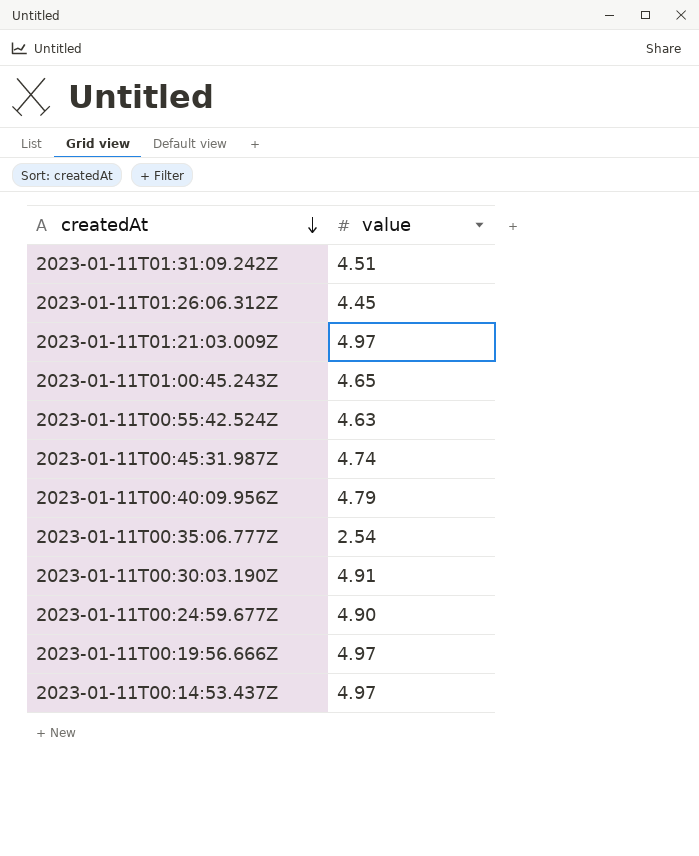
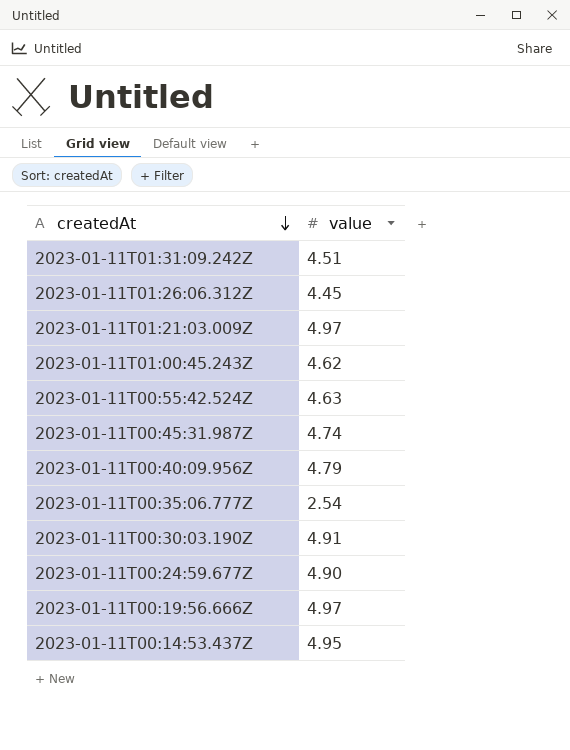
2023-01-11T01:00:45.243Z | value: 4.65 -> 4.62
2023-01-11T00:14:53.437Z | value: 4.97 -> 4.95

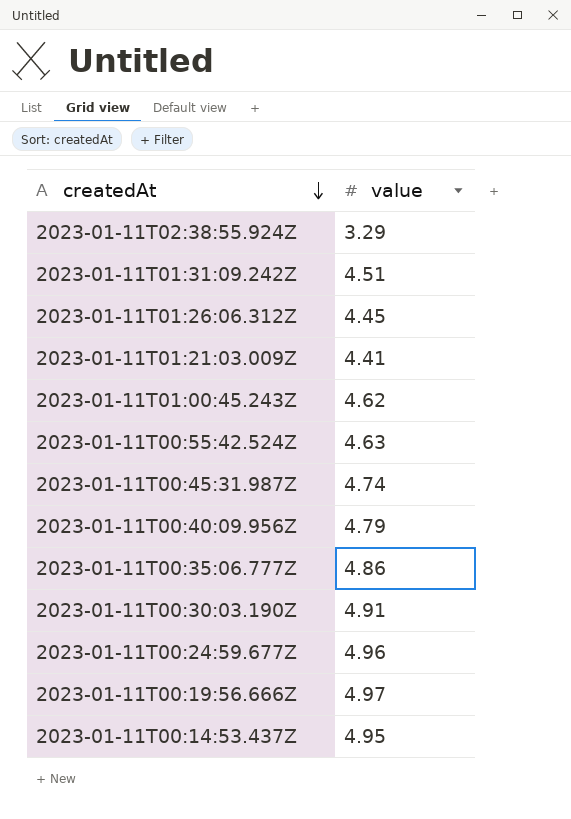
row 2023-01-11T02:38:55.924Z: none -> 3.29
2023-01-11T01:21:03.009Z | value: 4.97 -> 4.41
2023-01-11T00:35:06.777Z | value: 2.54 -> 4.86
2023-01-11T00:24:59.677Z | value: 4.90 -> 4.96

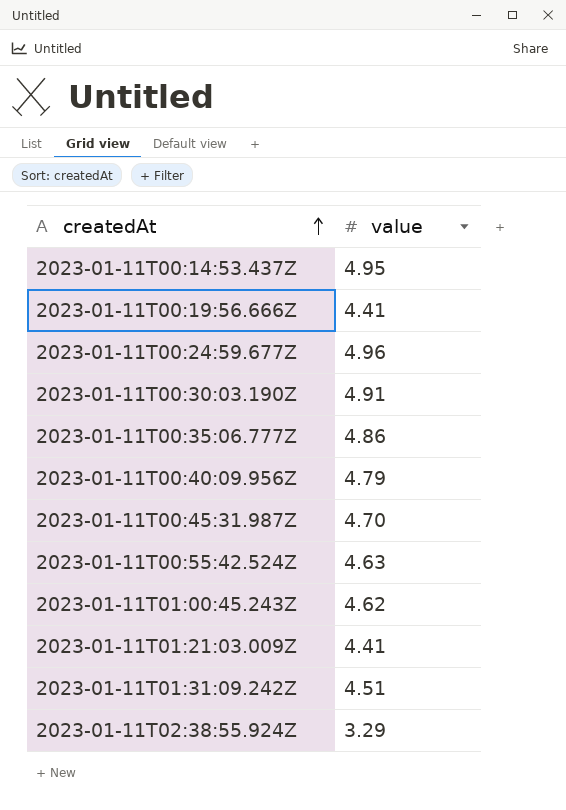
row order: createdAt descending -> createdAt ascending
row 2023-01-11T01:26:06.312Z: 4.45 -> none
2023-01-11T00:19:56.666Z | value: 4.97 -> 4.41
2023-01-11T00:45:31.987Z | value: 4.74 -> 4.70

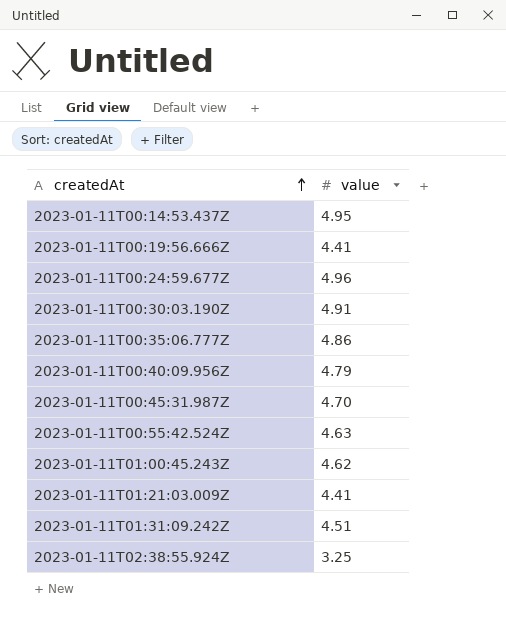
2023-01-11T02:38:55.924Z | value: 3.29 -> 3.25

